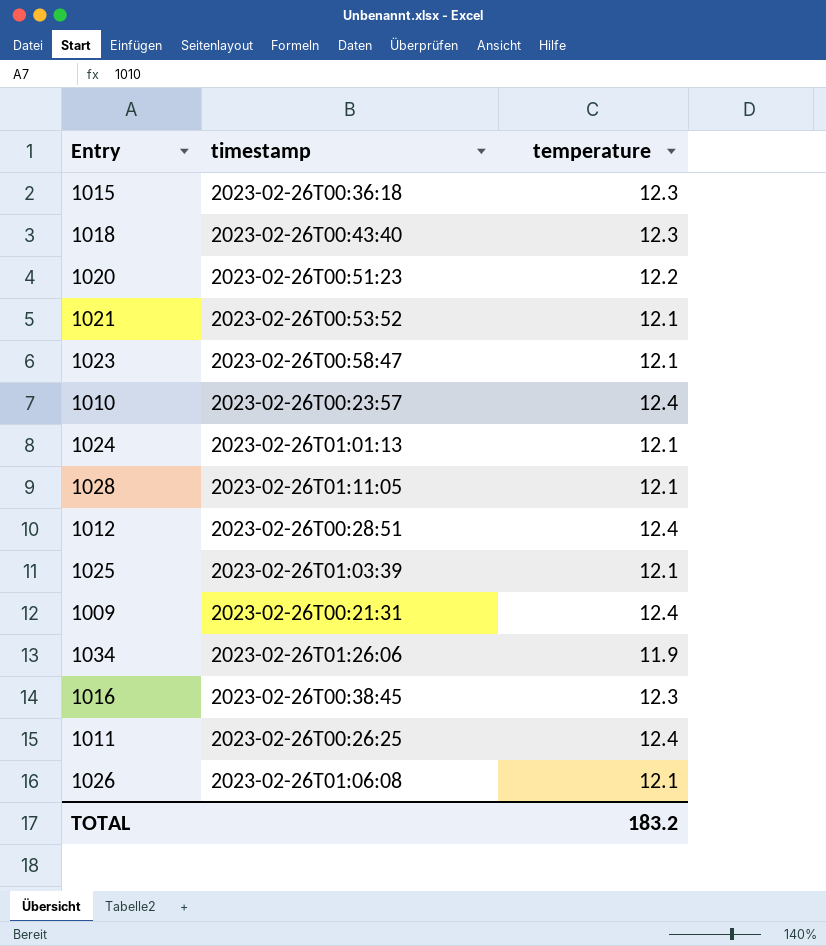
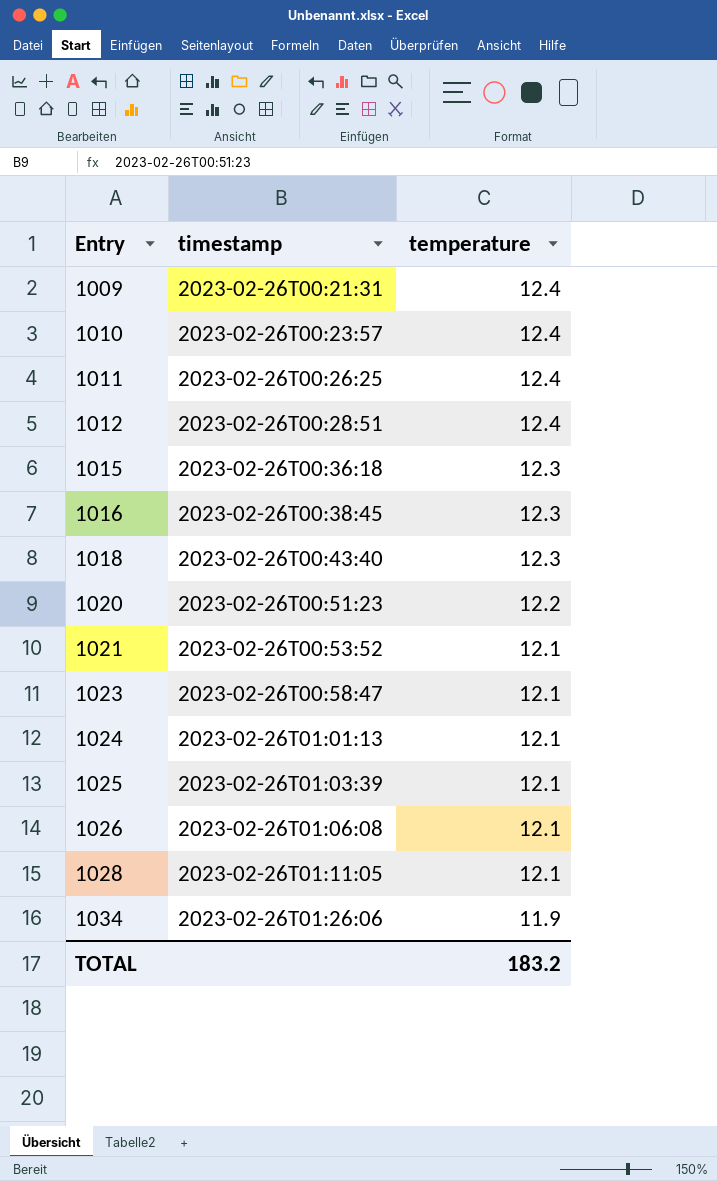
row order: none -> Entry ascending

